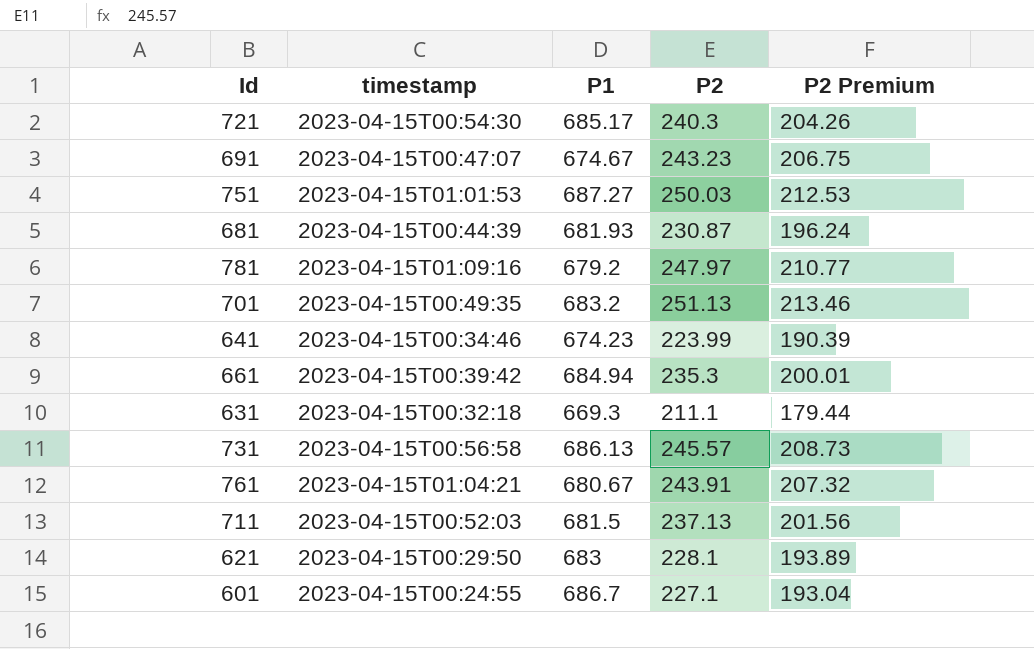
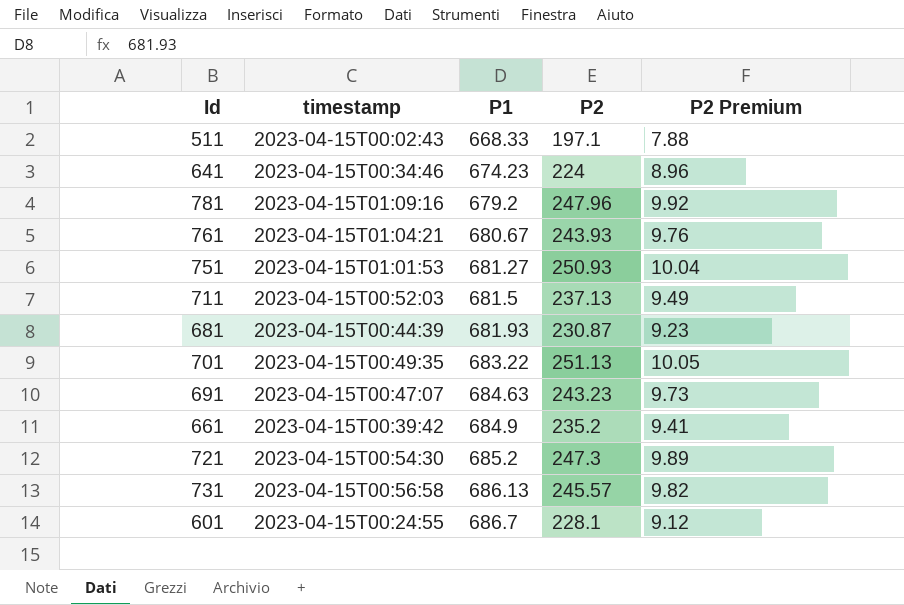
row order: none -> P1 ascending
column P2 Premium | formula: [P2] * 0.85 -> [P2] * 0.04
row 631: 2023-04-15T00:32:18 | 669.3 | 211.1 | 179.44 -> none
row 621: 2023-04-15T00:29:50 | 683 | 228.1 | 193.89 -> none
row 511: none -> 2023-04-15T00:02:43 | 668.33 | 197.1 | 7.88
641 | P2: 223.99 -> 224
781 | P2: 247.97 -> 247.96
761 | P2: 243.91 -> 243.93
751 | P1: 687.27 -> 681.27
751 | P2: 250.03 -> 250.93
701 | P1: 683.2 -> 683.22
691 | P1: 674.67 -> 684.63
661 | P1: 684.94 -> 684.9
661 | P2: 235.3 -> 235.2
721 | P1: 685.17 -> 685.2
721 | P2: 240.3 -> 247.3
601 | P2: 227.1 -> 228.1

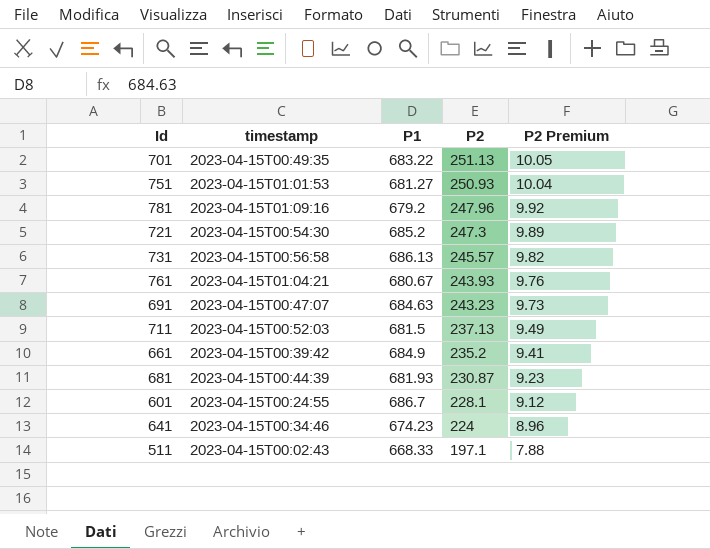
row order: P1 ascending -> P2 descending

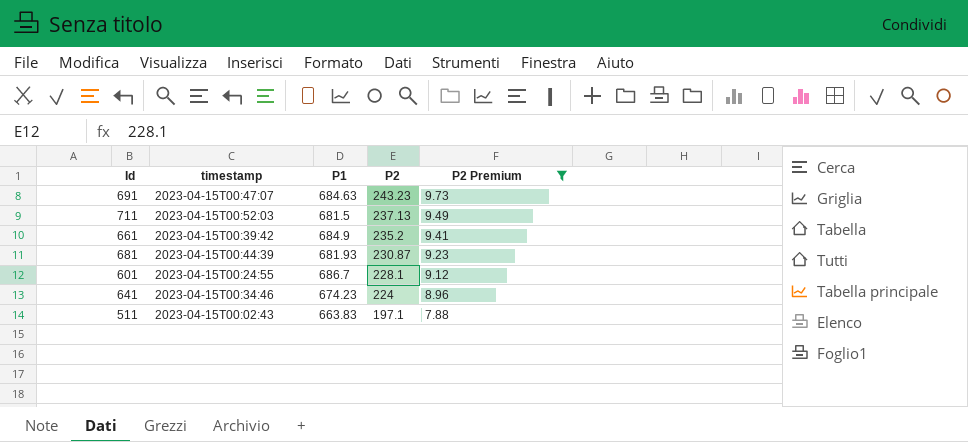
filter: none -> P2 Premium <= 9.73
511 | P1: 668.33 -> 663.83

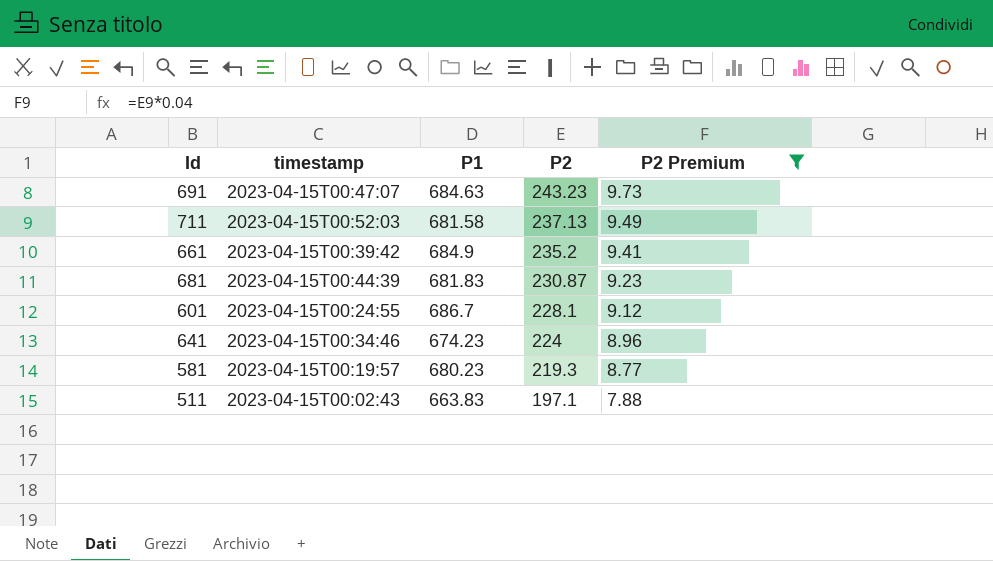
711 | P1: 681.5 -> 681.58
681 | P1: 681.93 -> 681.83
row 581: none -> 2023-04-15T00:19:57 | 680.23 | 219.3 | 8.77

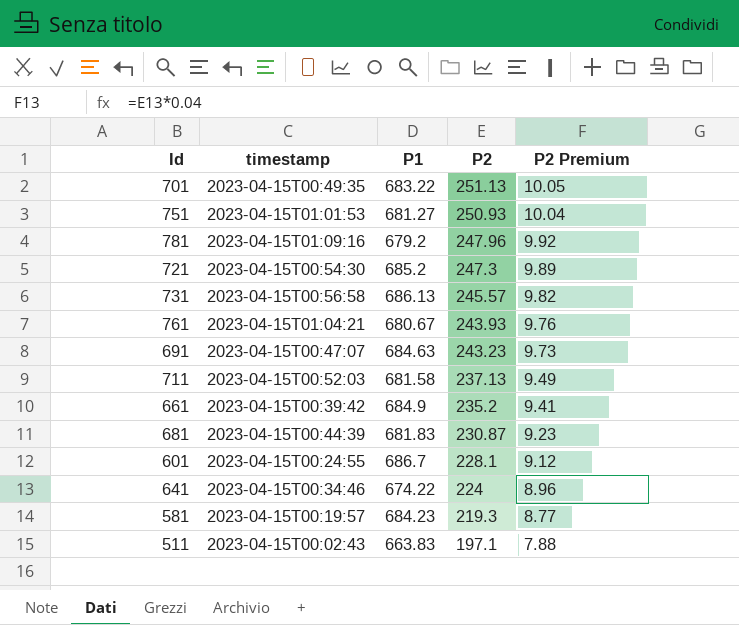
filter: P2 Premium <= 9.73 -> none
641 | P1: 674.23 -> 674.22
581 | P1: 680.23 -> 684.23

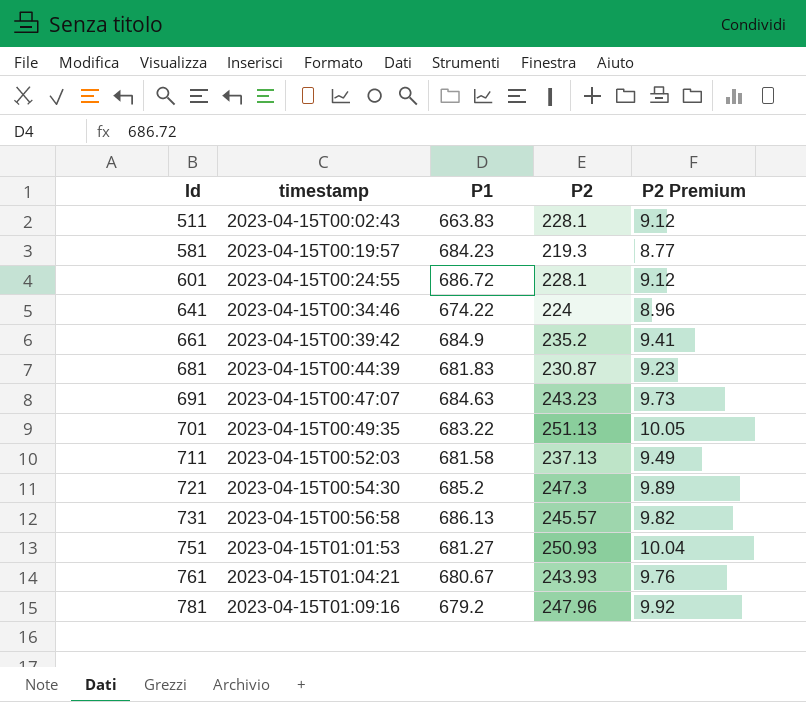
row order: P2 descending -> Id ascending
511 | P2: 197.1 -> 228.1
511 | P2 Premium: 7.88 -> 9.12
601 | P1: 686.7 -> 686.72

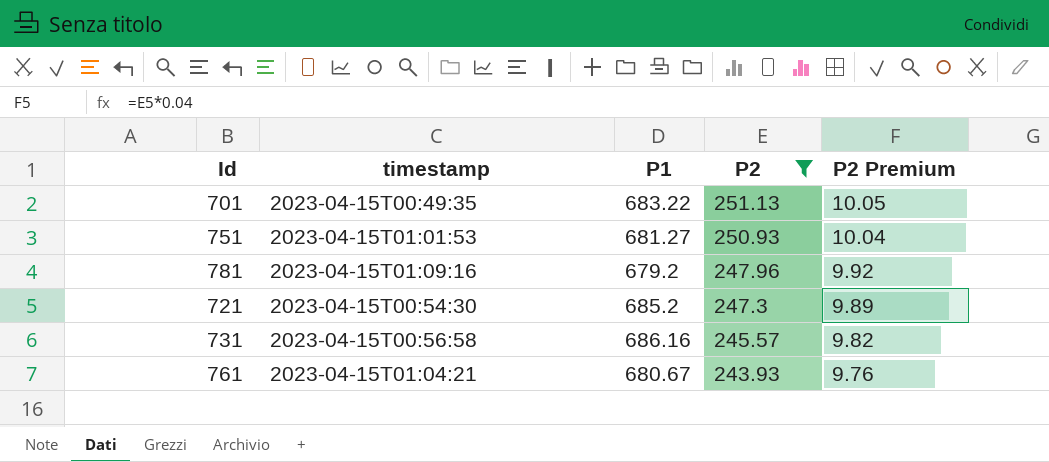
filter: none -> P2 >= 243.93
row order: Id ascending -> P2 descending
731 | P1: 686.13 -> 686.16

